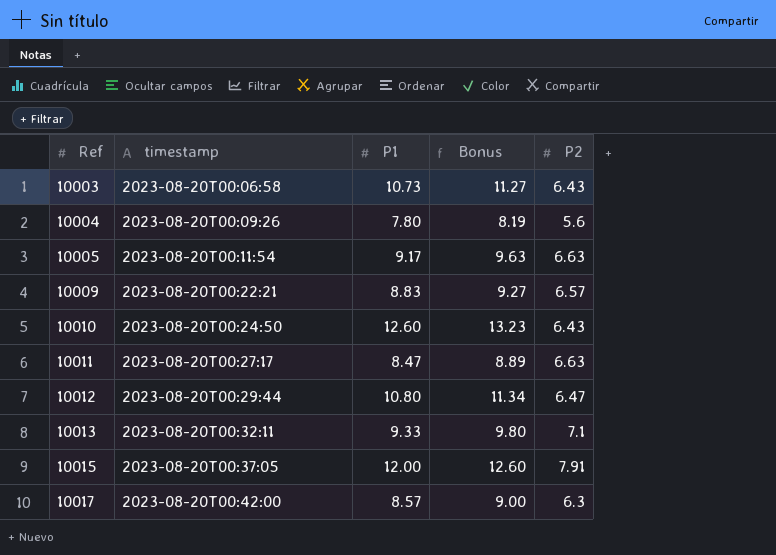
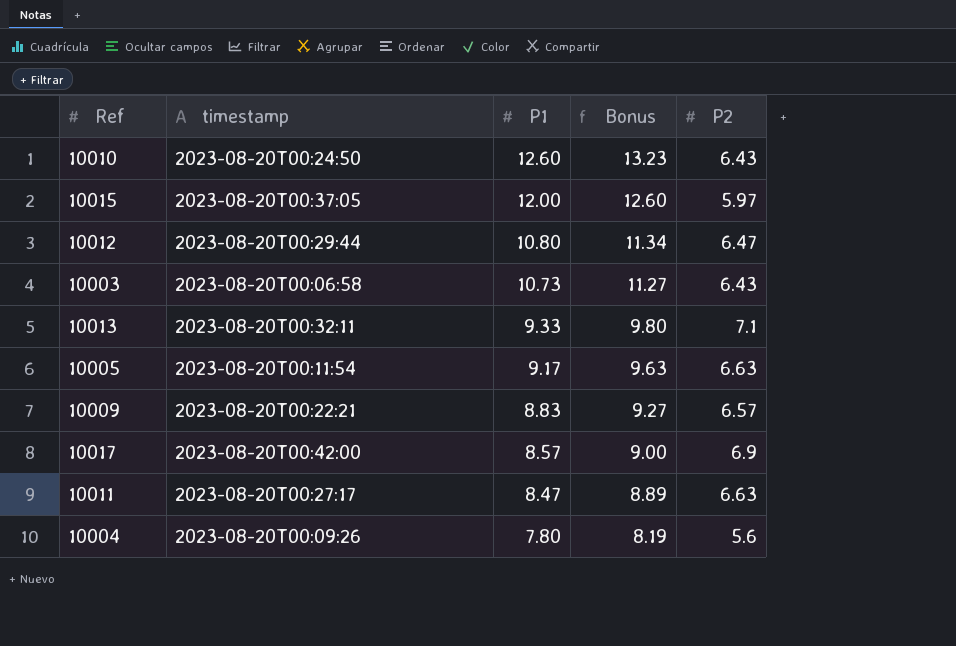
row order: Ref ascending -> P1 descending
10015 | P2: 7.91 -> 5.97
10017 | P2: 6.3 -> 6.9

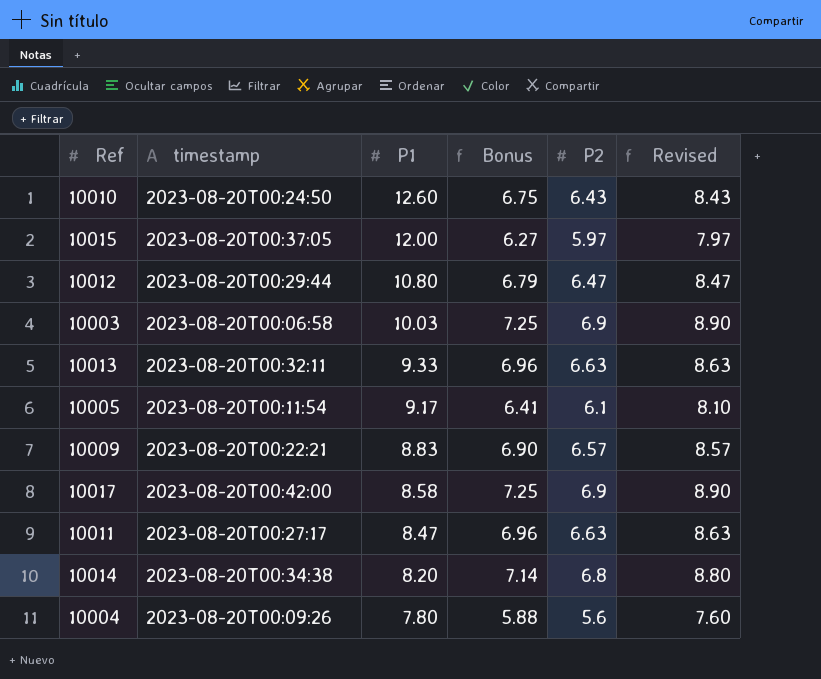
column Bonus | formula: [P1] * 1.05 -> [P2] * 1.05
column Revised | formula: none -> [P2] + 2
10003 | P1: 10.73 -> 10.03
10003 | P2: 6.43 -> 6.9
10013 | P2: 7.1 -> 6.63
10005 | P2: 6.63 -> 6.1
10017 | P1: 8.57 -> 8.58
row 10014: none -> 2023-08-20T00:34:38 | 8.20 | 7.14 | 6.8 | 8.80

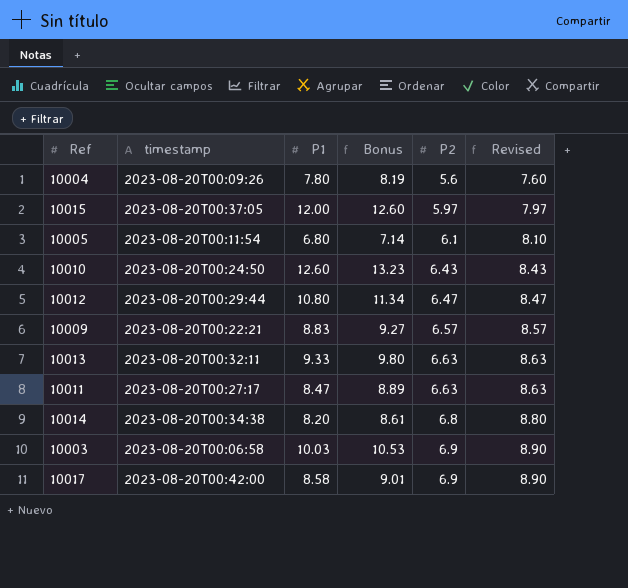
row order: P1 descending -> P2 ascending
column Bonus | formula: [P2] * 1.05 -> [P1] * 1.05
10005 | P1: 9.17 -> 6.80

